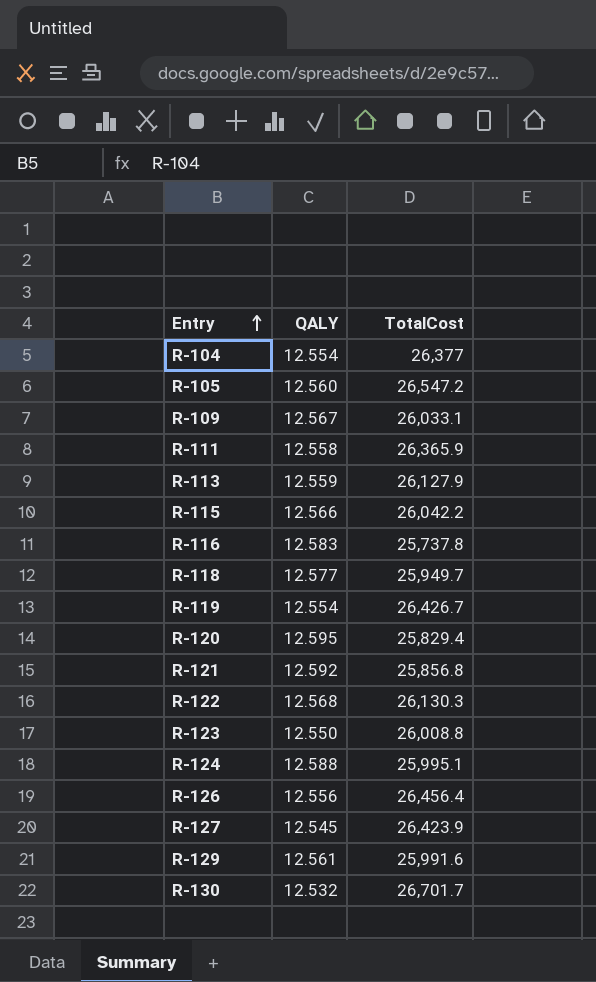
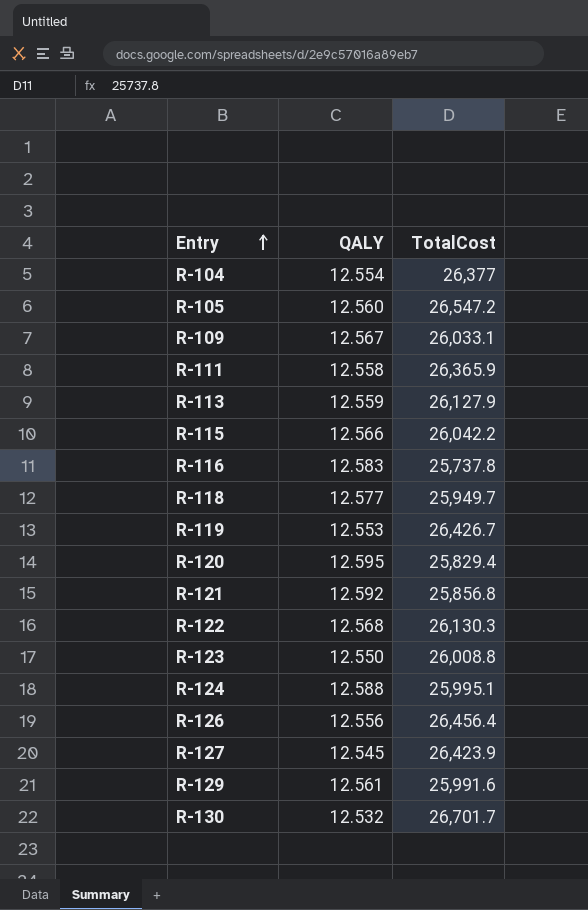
R-119 | QALY: 12.554 -> 12.553

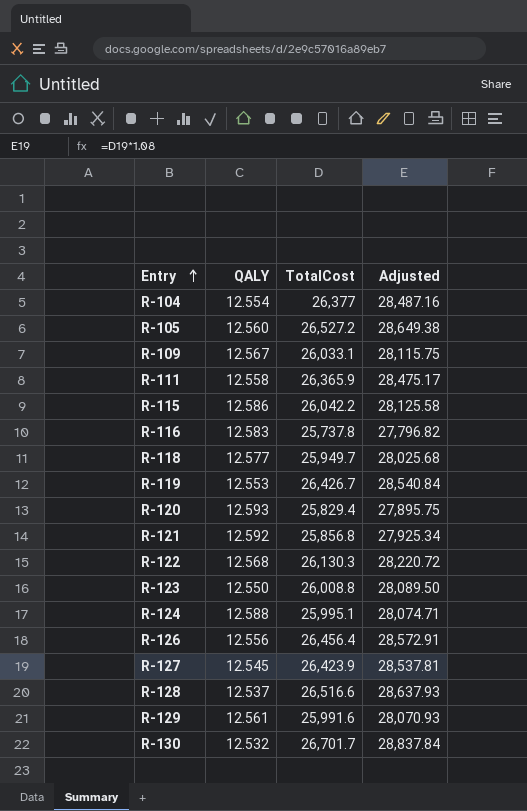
column Adjusted | formula: none -> [TotalCost] * 1.08
row R-113: 12.559 | 26,127.9 -> none
R-105 | TotalCost: 26,547.2 -> 26,527.2
R-115 | QALY: 12.566 -> 12.586
R-120 | QALY: 12.595 -> 12.593
row R-128: none -> 12.537 | 26,516.6 | 28,637.93

